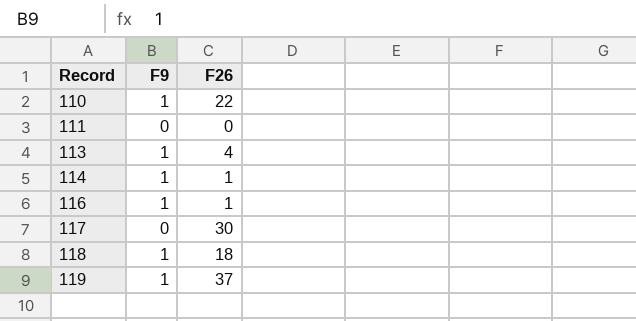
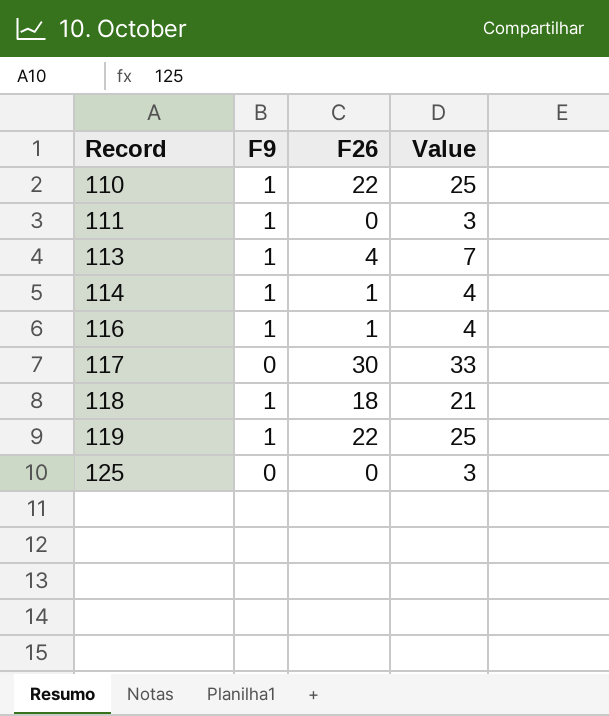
column Value | formula: none -> [F26] + 3
111 | F9: 0 -> 1
119 | F26: 37 -> 22
row 125: none -> 0 | 0 | 3

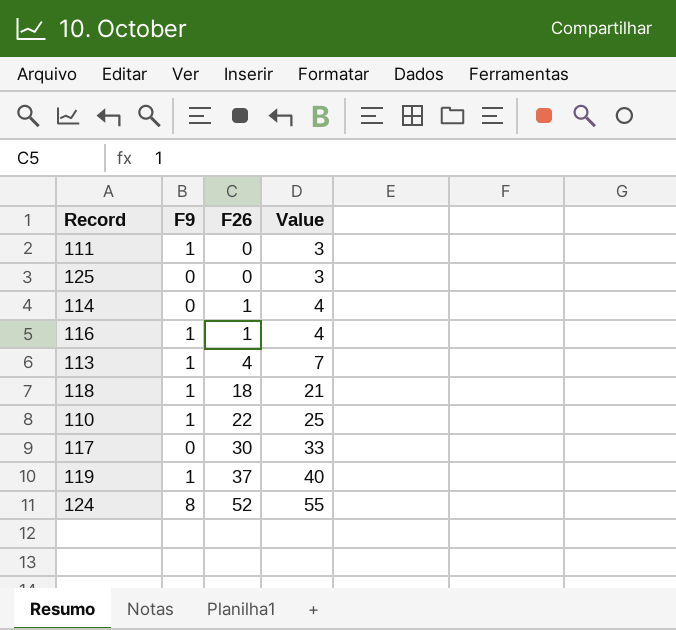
row order: Record ascending -> F26 ascending
114 | F9: 1 -> 0
119 | F26: 22 -> 37
119 | Value: 25 -> 40
row 124: none -> 8 | 52 | 55

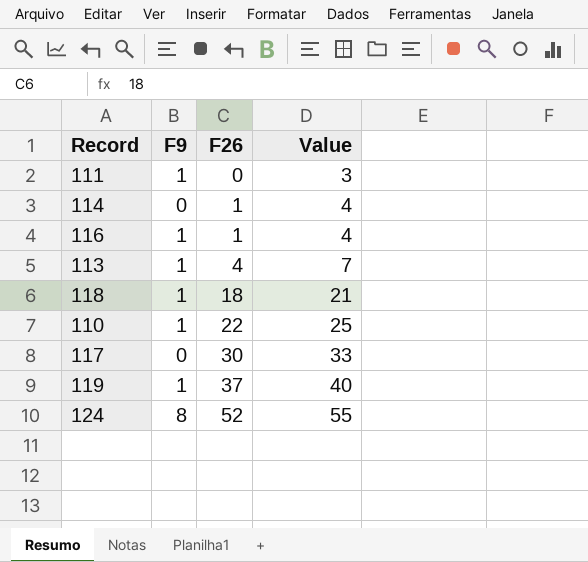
row 125: 0 | 0 | 3 -> none

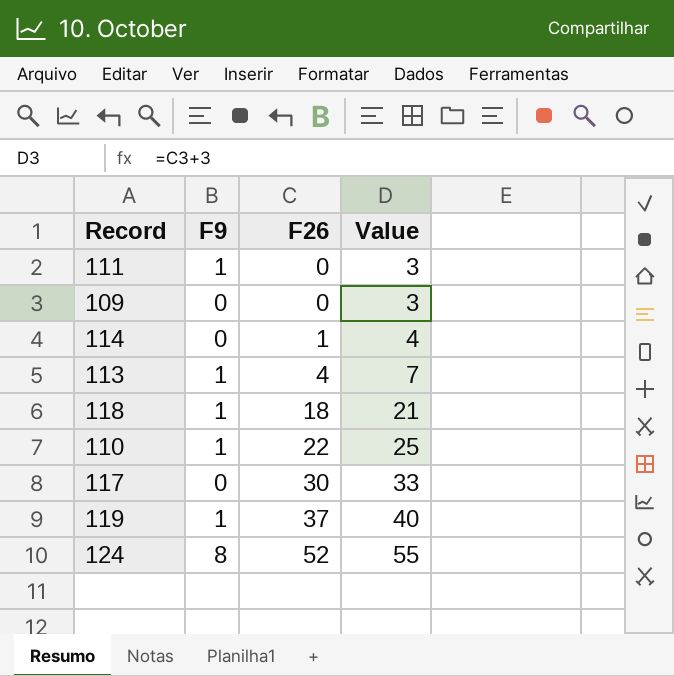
row 116: 1 | 1 | 4 -> none
row 109: none -> 0 | 0 | 3

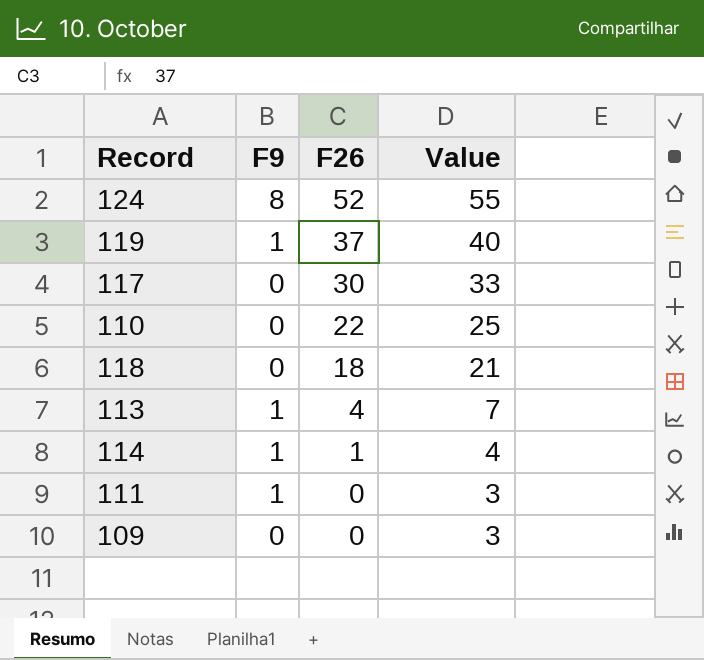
row order: F26 ascending -> F26 descending
110 | F9: 1 -> 0
118 | F9: 1 -> 0
114 | F9: 0 -> 1

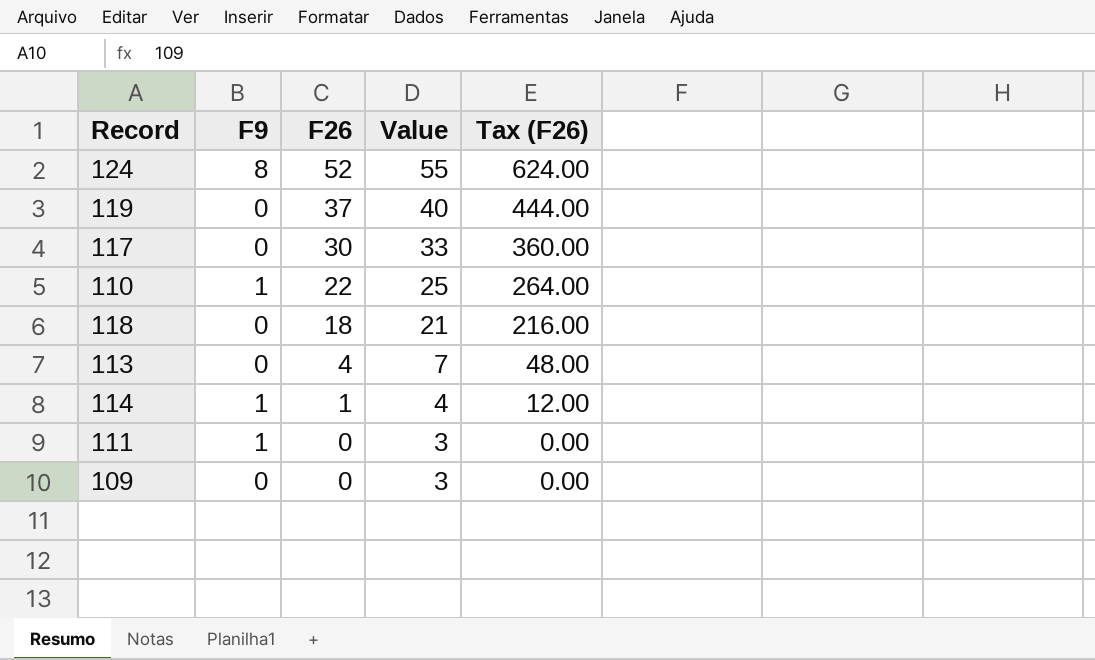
column Tax (F26) | formula: none -> [F26] * 12
119 | F9: 1 -> 0
110 | F9: 0 -> 1
113 | F9: 1 -> 0

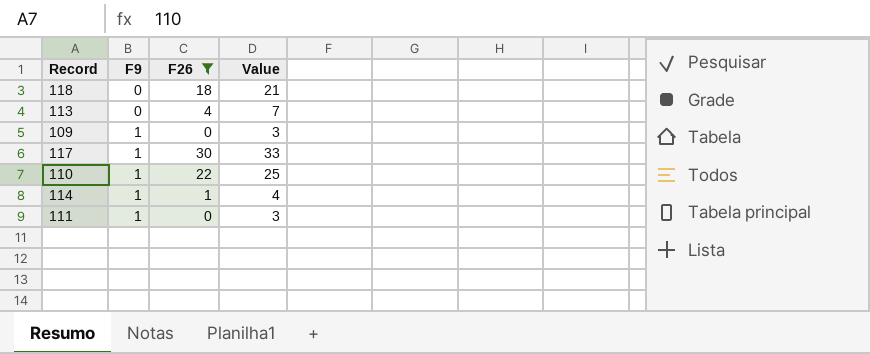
filter: none -> F26 <= 30
row order: F26 descending -> F9 ascending
column Tax (F26) | formula: [F26] * 12 -> none
109 | F9: 0 -> 1
117 | F9: 0 -> 1

